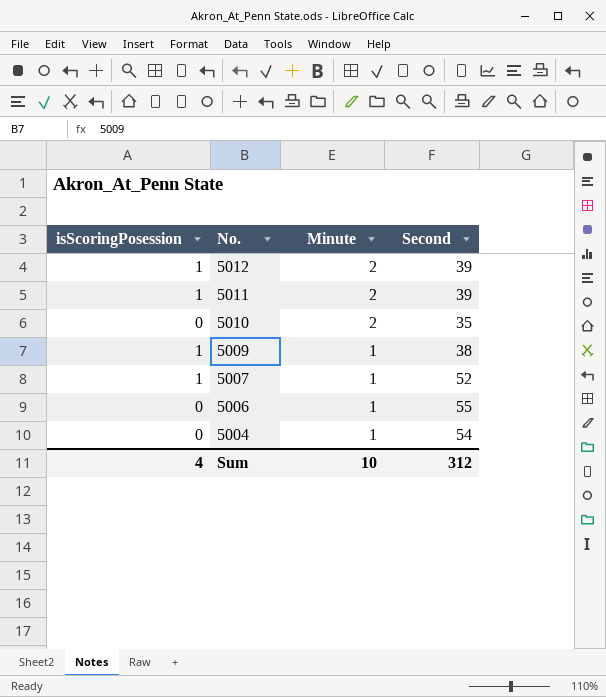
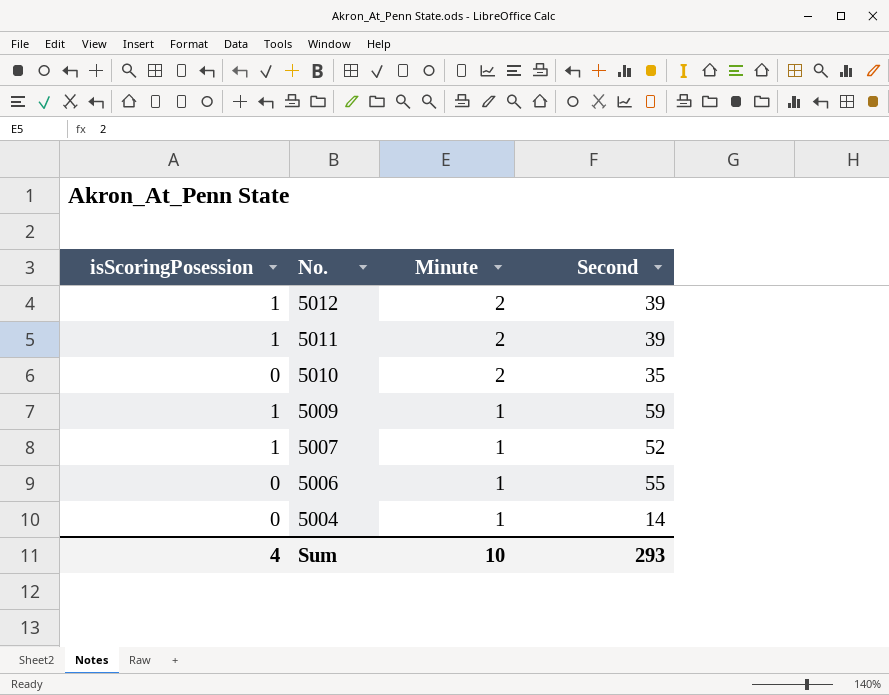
5009 | Second: 38 -> 59
5004 | Second: 54 -> 14
Sum | Second: 312 -> 293

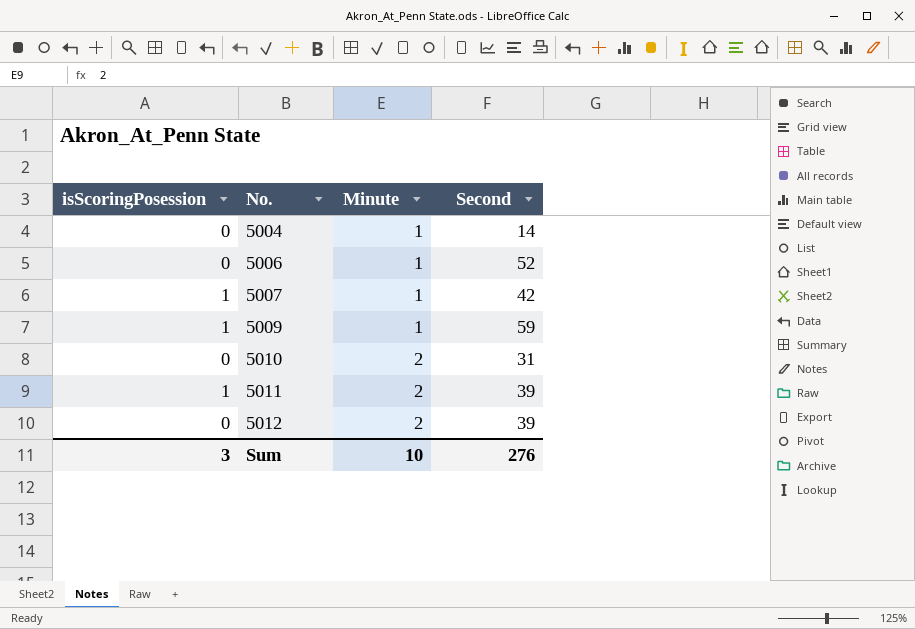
row order: No. descending -> No. ascending
5006 | Second: 55 -> 52
5007 | Second: 52 -> 42
5010 | Second: 35 -> 31
5012 | isScoringPosession: 1 -> 0
Sum | isScoringPosession: 4 -> 3
Sum | Second: 293 -> 276

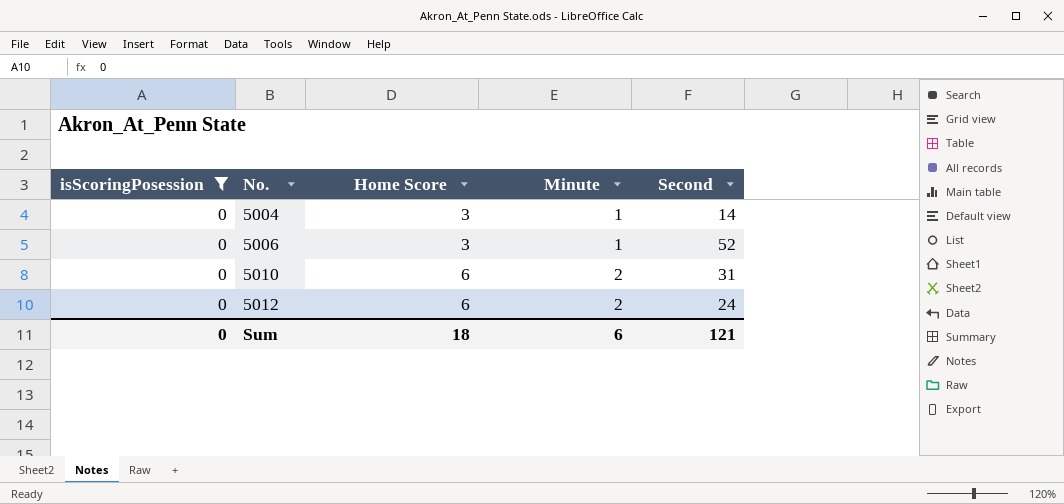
filter: none -> isScoringPosession = 0
column Home Score | position: none -> 3
5012 | Second: 39 -> 24
Sum | isScoringPosession: 3 -> 0
Sum | Minute: 10 -> 6
Sum | Second: 276 -> 121

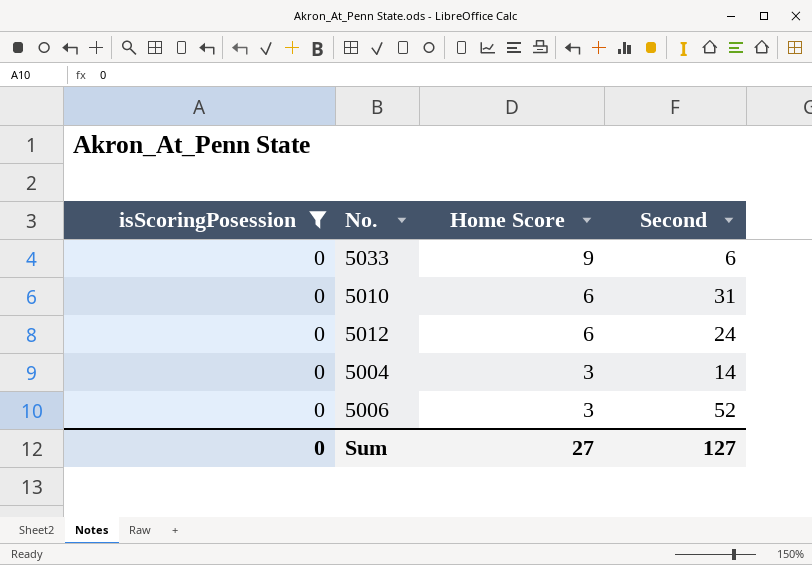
row order: No. ascending -> Home Score descending
column Minute | position: 4 -> none
row 5033: none -> 0 | 9 | 6
Sum | Home Score: 18 -> 27
Sum | Second: 121 -> 127

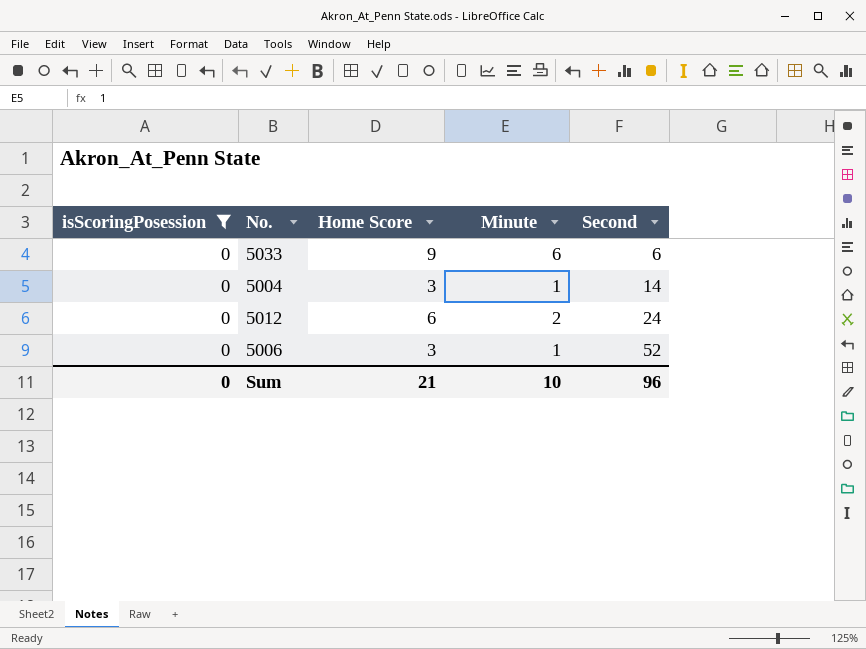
row order: Home Score descending -> Second ascending
column Minute | position: none -> 4
row 5010: 0 | 6 | 31 -> none
Sum | Home Score: 27 -> 21
Sum | Second: 127 -> 96

